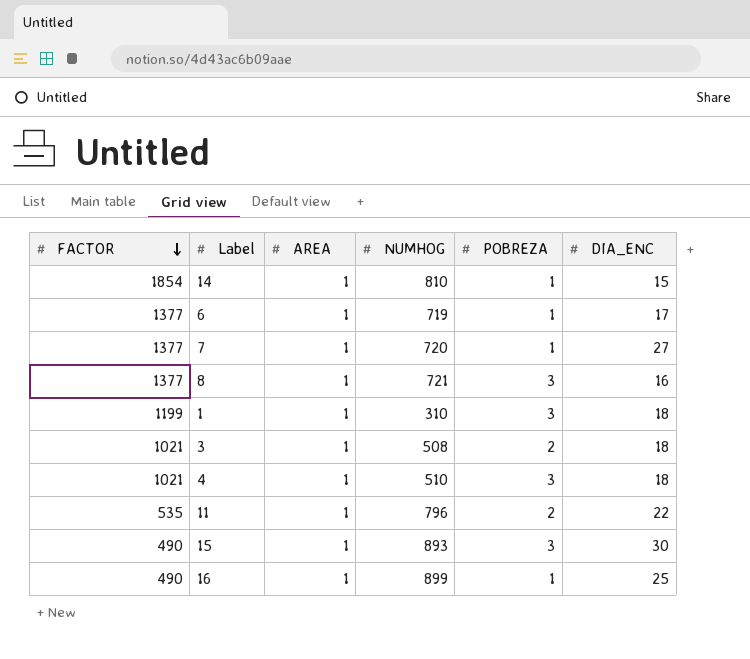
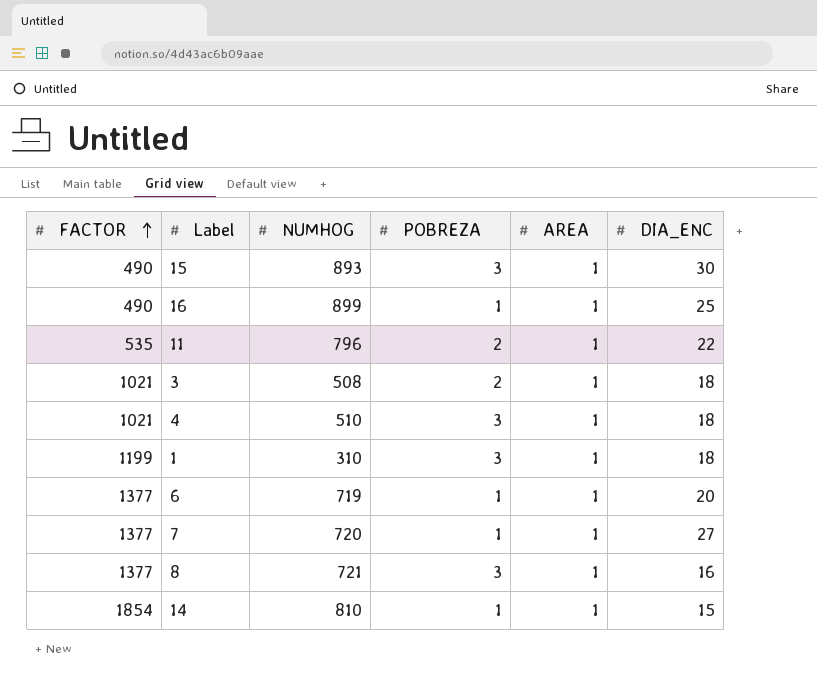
row order: FACTOR descending -> FACTOR ascending
column AREA | position: 3 -> 5
6 | DIA_ENC: 17 -> 20

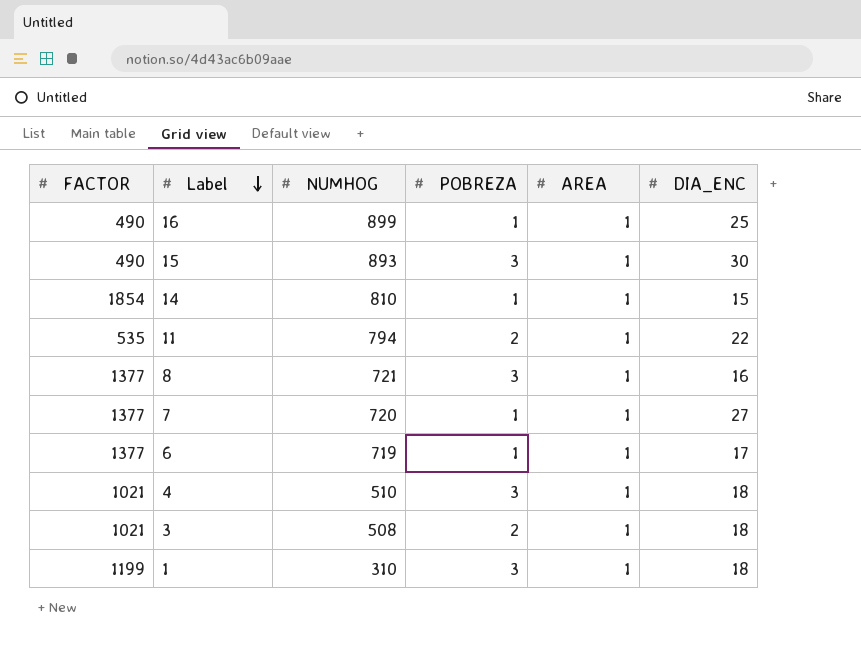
row order: FACTOR ascending -> Label descending
11 | NUMHOG: 796 -> 794
6 | DIA_ENC: 20 -> 17

